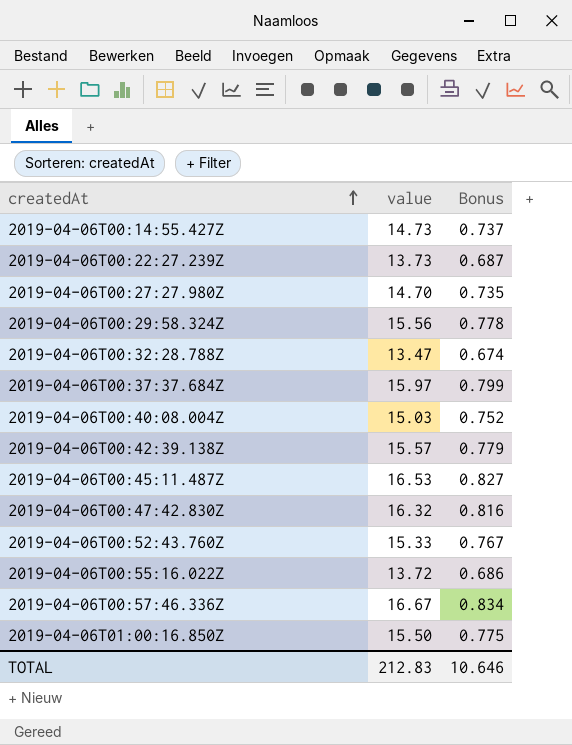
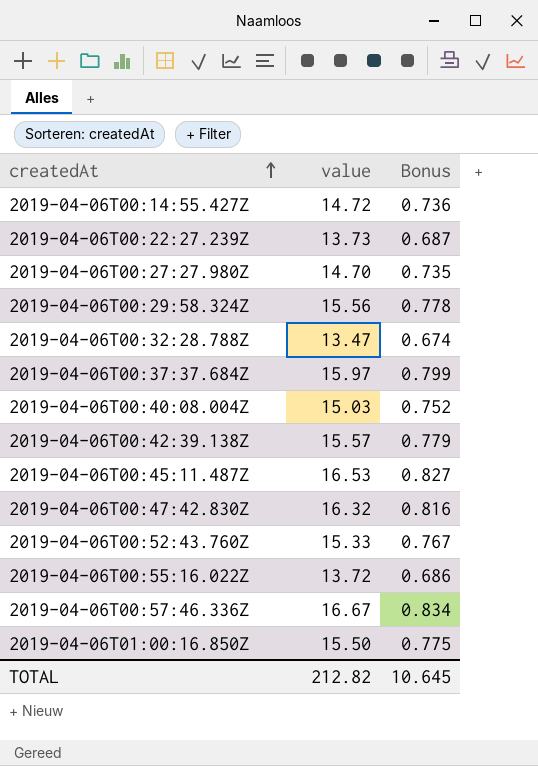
2019-04-06T00:14:55.427Z | value: 14.73 -> 14.72
2019-04-06T00:14:55.427Z | Bonus: 0.737 -> 0.736
TOTAL | value: 212.83 -> 212.82
TOTAL | Bonus: 10.646 -> 10.645

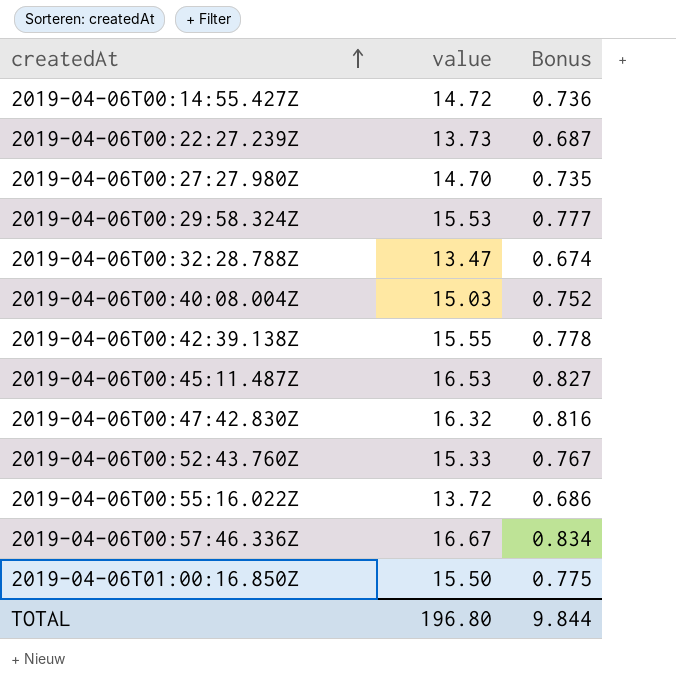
row 2019-04-06T00:37:37.684Z: 15.97 | 0.799 -> none
2019-04-06T00:29:58.324Z | value: 15.56 -> 15.53
2019-04-06T00:29:58.324Z | Bonus: 0.778 -> 0.777
2019-04-06T00:42:39.138Z | value: 15.57 -> 15.55
2019-04-06T00:42:39.138Z | Bonus: 0.779 -> 0.778
TOTAL | value: 212.82 -> 196.80
TOTAL | Bonus: 10.645 -> 9.844

